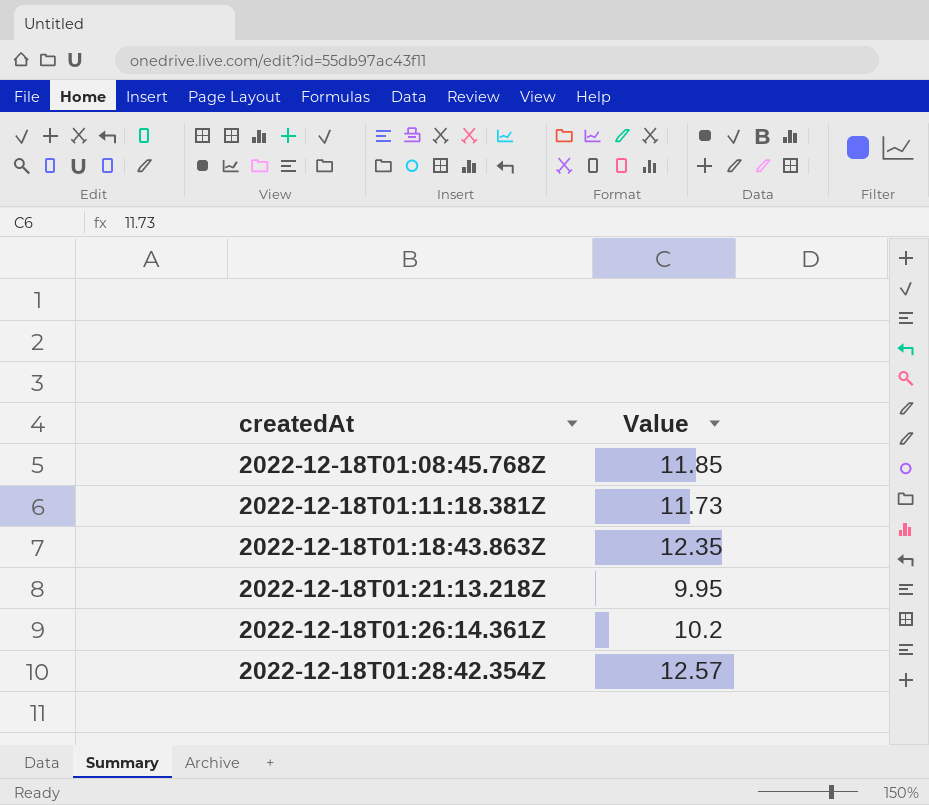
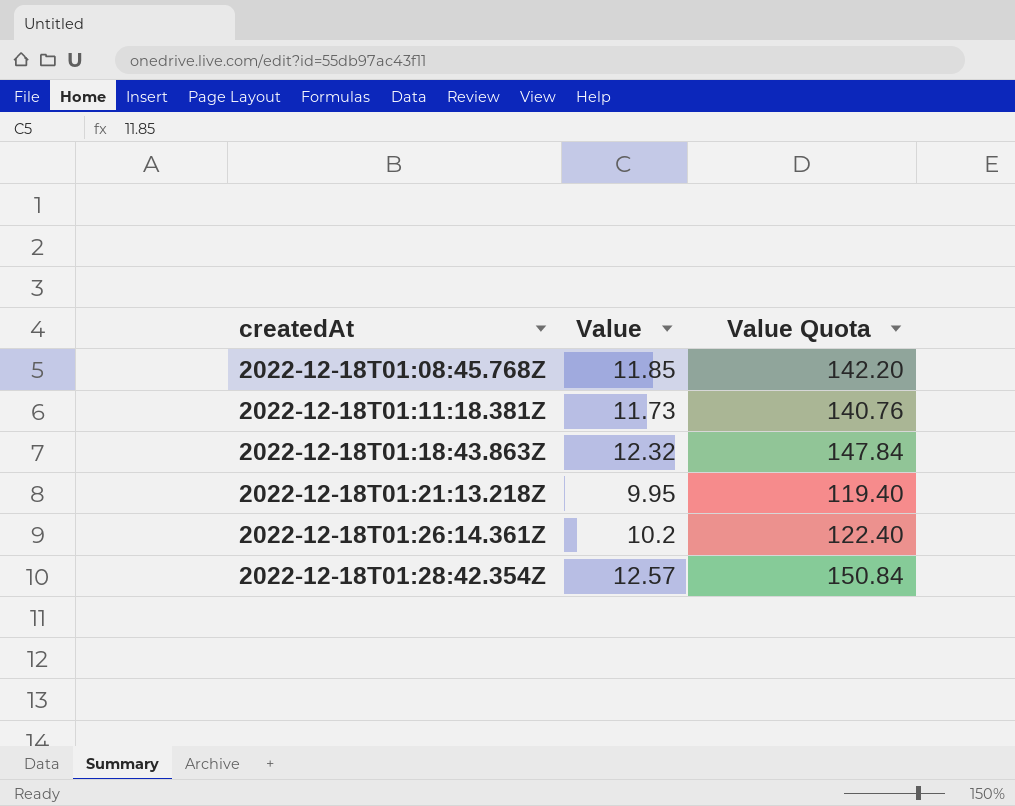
column Value Quota | formula: none -> [Value] * 12
2022-12-18T01:18:43.863Z | Value: 12.35 -> 12.32

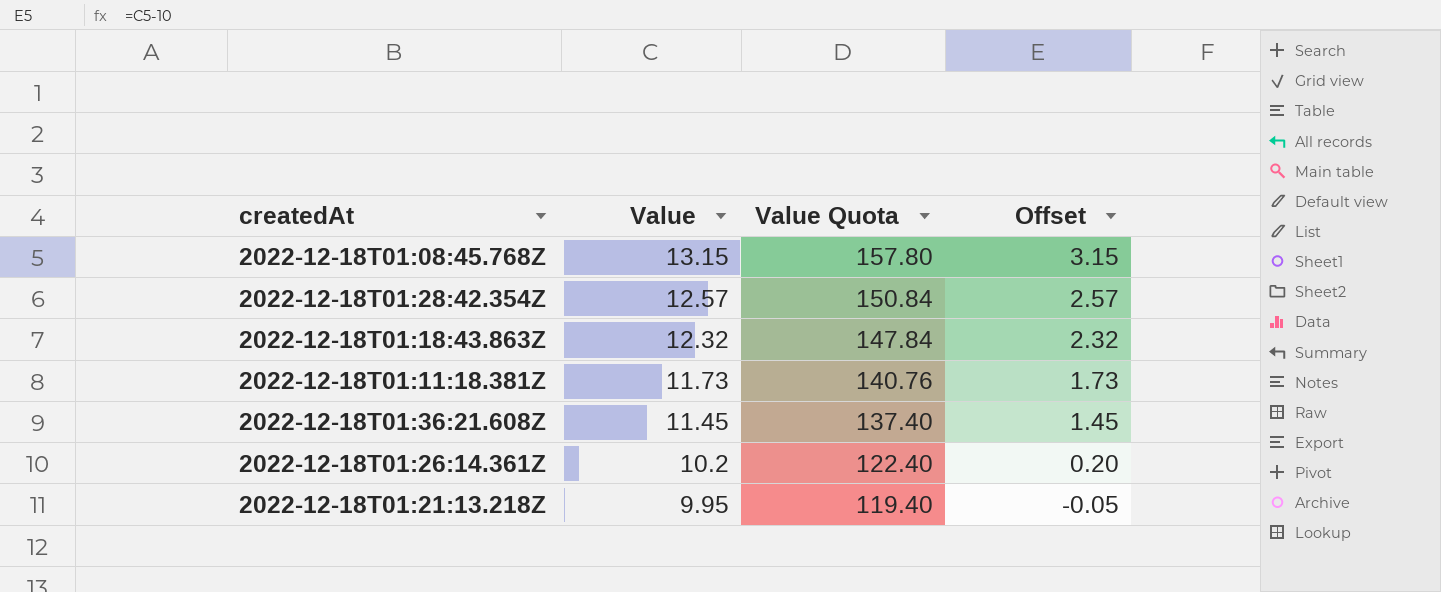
row order: createdAt ascending -> Value descending
column Offset | formula: none -> [Value] - 10
2022-12-18T01:08:45.768Z | Value: 11.85 -> 13.15
2022-12-18T01:08:45.768Z | Value Quota: 142.20 -> 157.80
row 2022-12-18T01:36:21.608Z: none -> 11.45 | 137.40 | 1.45

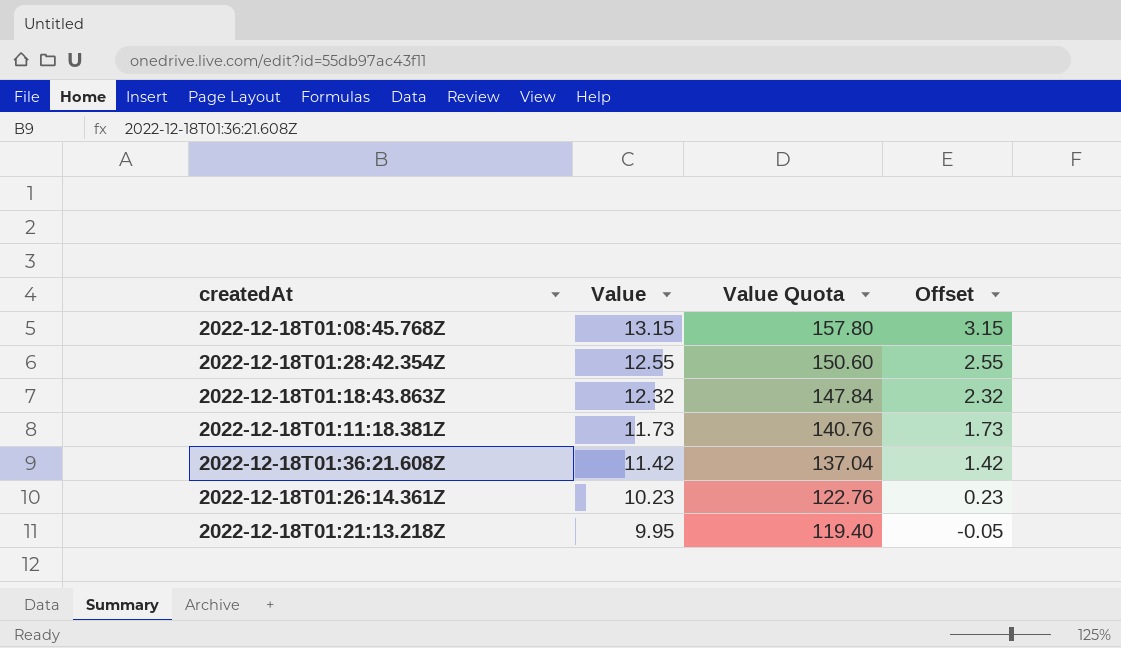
2022-12-18T01:28:42.354Z | Value: 12.57 -> 12.55
2022-12-18T01:28:42.354Z | Value Quota: 150.84 -> 150.60
2022-12-18T01:28:42.354Z | Offset: 2.57 -> 2.55
2022-12-18T01:36:21.608Z | Value: 11.45 -> 11.42
2022-12-18T01:36:21.608Z | Value Quota: 137.40 -> 137.04
2022-12-18T01:36:21.608Z | Offset: 1.45 -> 1.42
2022-12-18T01:26:14.361Z | Value: 10.2 -> 10.23
2022-12-18T01:26:14.361Z | Value Quota: 122.40 -> 122.76
2022-12-18T01:26:14.361Z | Offset: 0.20 -> 0.23

